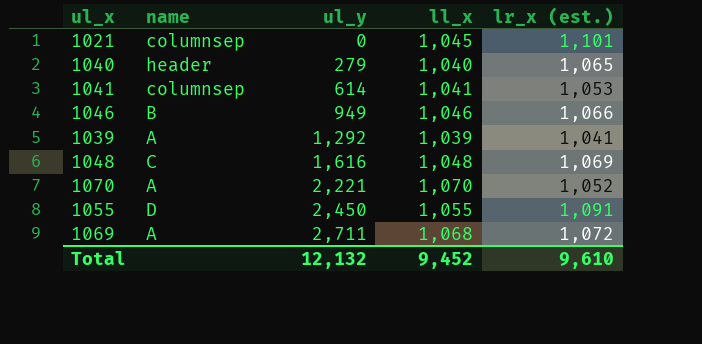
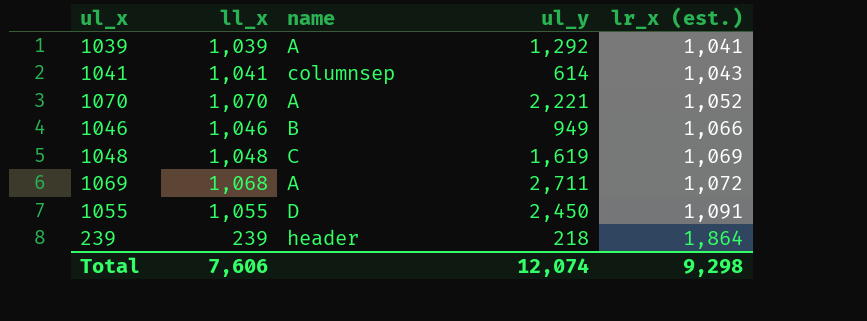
row order: ul_y ascending -> lr_x (est.) ascending
column ll_x | position: 4 -> 2
row 1021: columnsep | 0 | 1,045 | 1,101 -> none
row 1040: header | 279 | 1,040 | 1,065 -> none
1041 | lr_x (est.): 1,053 -> 1,043
1048 | ul_y: 1,616 -> 1,619
row 239: none -> 239 | header | 218 | 1,864
Total | ll_x: 9,452 -> 7,606
Total | ul_y: 12,132 -> 12,074
Total | lr_x (est.): 9,610 -> 9,298

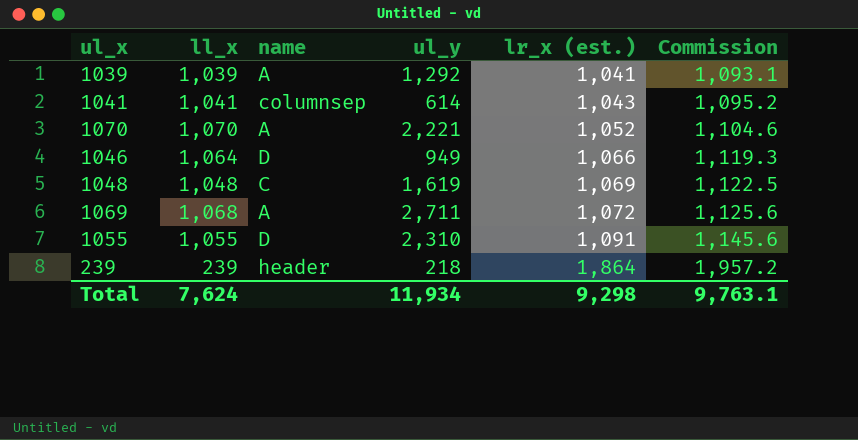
column Commission | formula: none -> [lr_x (est.)] * 1.05
1046 | ll_x: 1,046 -> 1,064
1046 | name: B -> D
1055 | ul_y: 2,450 -> 2,310
Total | ll_x: 7,606 -> 7,624
Total | ul_y: 12,074 -> 11,934

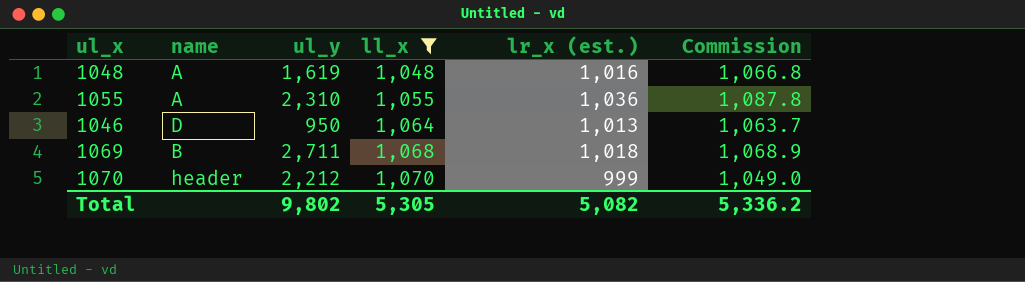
filter: none -> ll_x >= 1,048
row order: lr_x (est.) ascending -> ll_x ascending
column ll_x | position: 2 -> 4
1048 | name: C -> A
1048 | lr_x (est.): 1,069 -> 1,016
1048 | Commission: 1,122.5 -> 1,066.8
1055 | name: D -> A
1055 | lr_x (est.): 1,091 -> 1,036
1055 | Commission: 1,145.6 -> 1,087.8
1046 | ul_y: 949 -> 950
1046 | lr_x (est.): 1,066 -> 1,013
1046 | Commission: 1,119.3 -> 1,063.7
1069 | name: A -> B
1069 | lr_x (est.): 1,072 -> 1,018
1069 | Commission: 1,125.6 -> 1,068.9
1070 | name: A -> header
1070 | ul_y: 2,221 -> 2,212
1070 | lr_x (est.): 1,052 -> 999
1070 | Commission: 1,104.6 -> 1,049.0
Total | ul_y: 11,934 -> 9,802
Total | ll_x: 7,624 -> 5,305
Total | lr_x (est.): 9,298 -> 5,082
Total | Commission: 9,763.1 -> 5,336.2

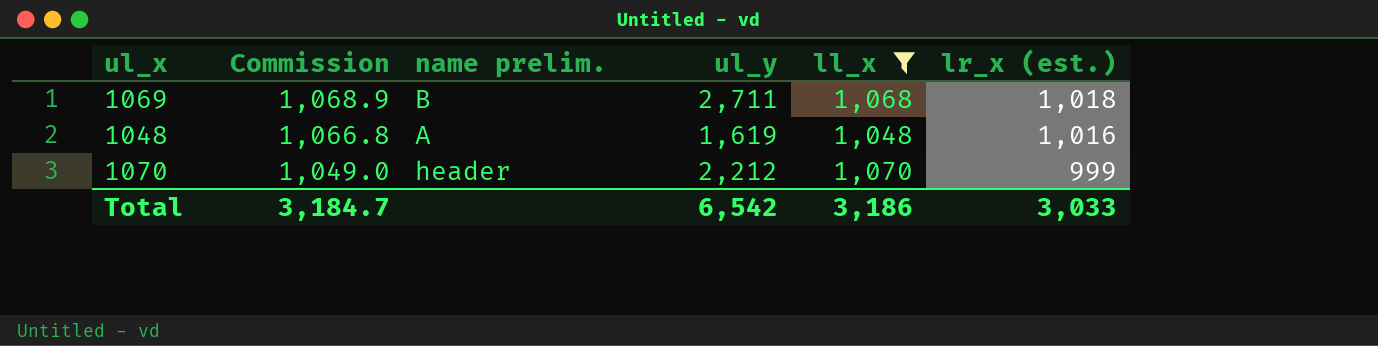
row order: ll_x ascending -> Commission descending
column Commission | position: 6 -> 2
column name: name -> name prelim.
row 1055: A | 2,310 | 1,055 | 1,036 | 1,087.8 -> none
row 1046: D | 950 | 1,064 | 1,013 | 1,063.7 -> none
Total | Commission: 5,336.2 -> 3,184.7
Total | ul_y: 9,802 -> 6,542
Total | ll_x: 5,305 -> 3,186
Total | lr_x (est.): 5,082 -> 3,033

